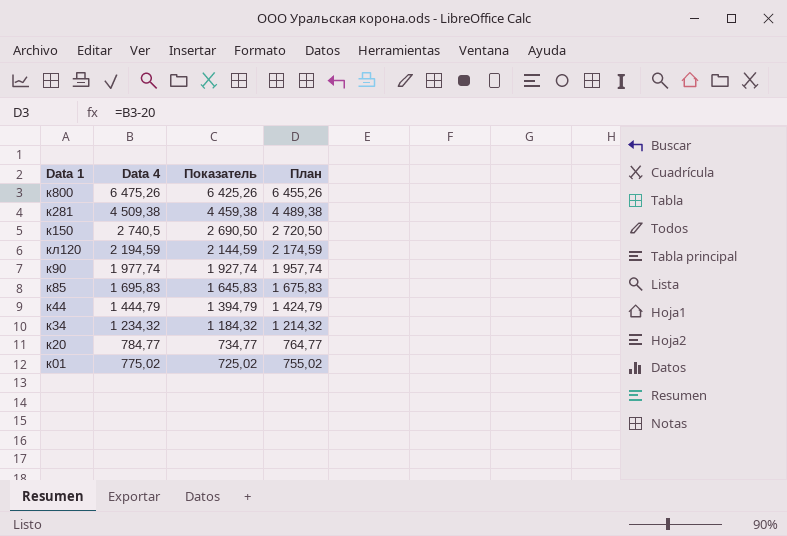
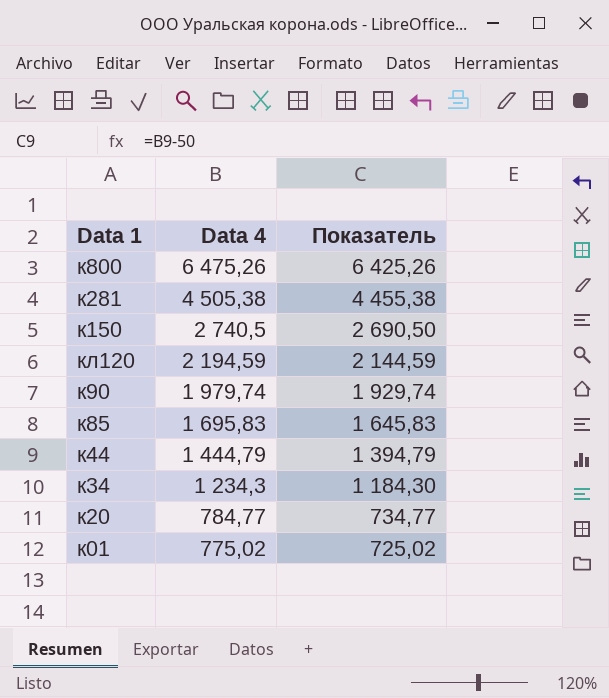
column План | formula: [Data 4] - 20 -> none
к281 | Data 4: 4 509,38 -> 4 505,38
к281 | Показатель: 4 459,38 -> 4 455,38
к90 | Data 4: 1 977,74 -> 1 979,74
к90 | Показатель: 1 927,74 -> 1 929,74
к34 | Data 4: 1 234,32 -> 1 234,3
к34 | Показатель: 1 184,32 -> 1 184,30

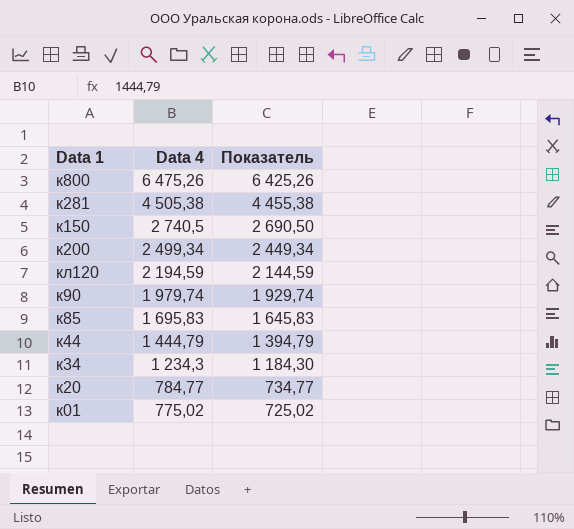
row к200: none -> 2 499,34 | 2 449,34

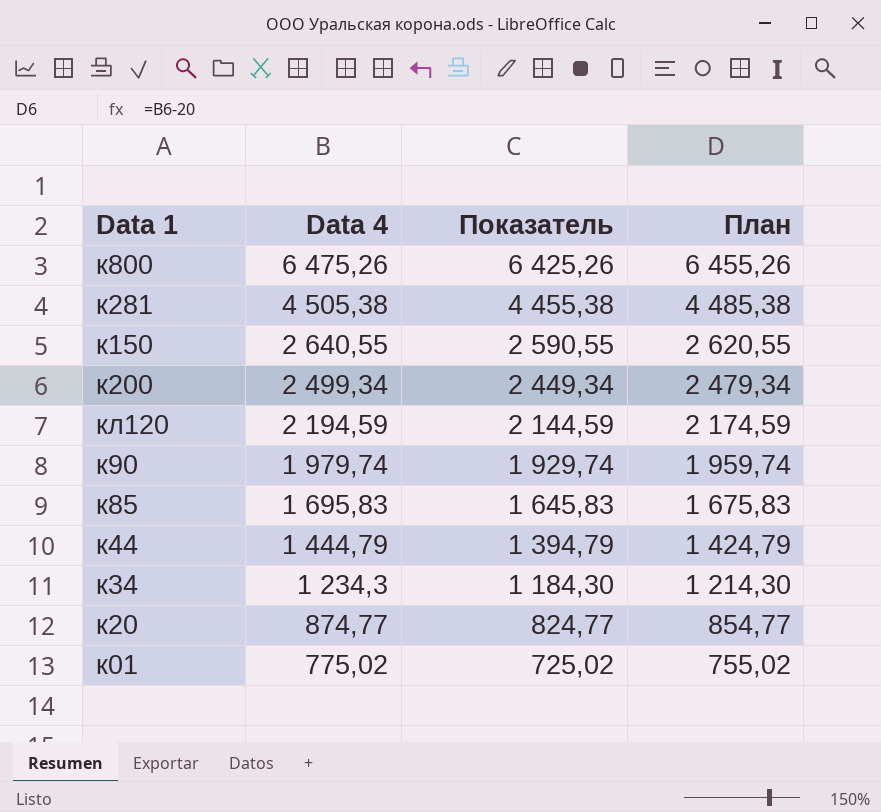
column План | formula: none -> [Data 4] - 20
к150 | Data 4: 2 740,5 -> 2 640,55
к150 | Показатель: 2 690,50 -> 2 590,55
к20 | Data 4: 784,77 -> 874,77
к20 | Показатель: 734,77 -> 824,77

